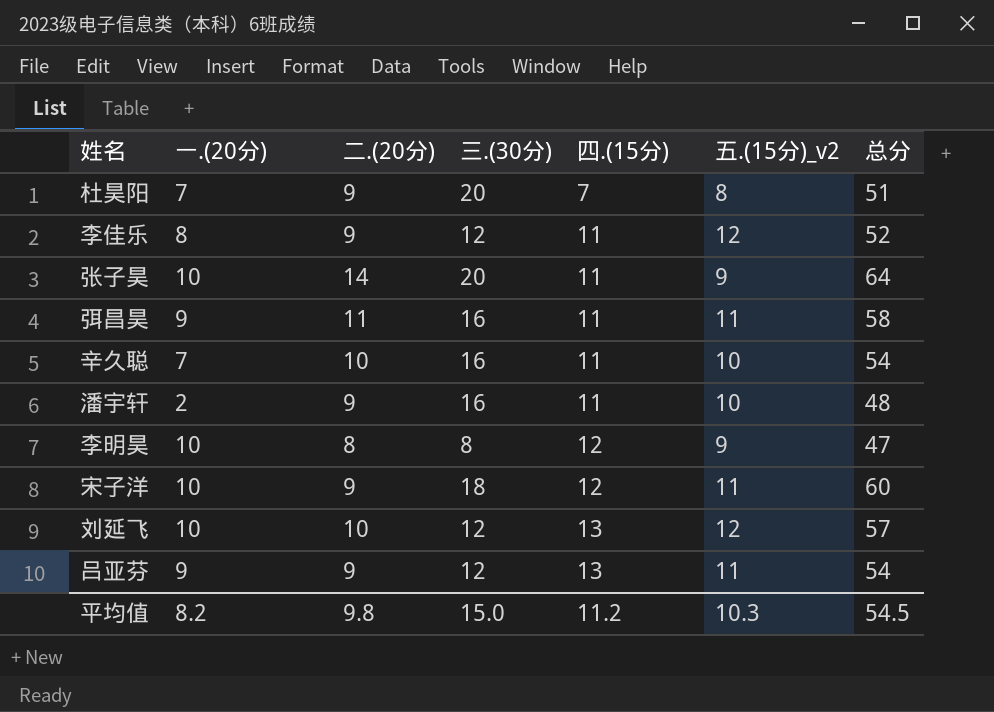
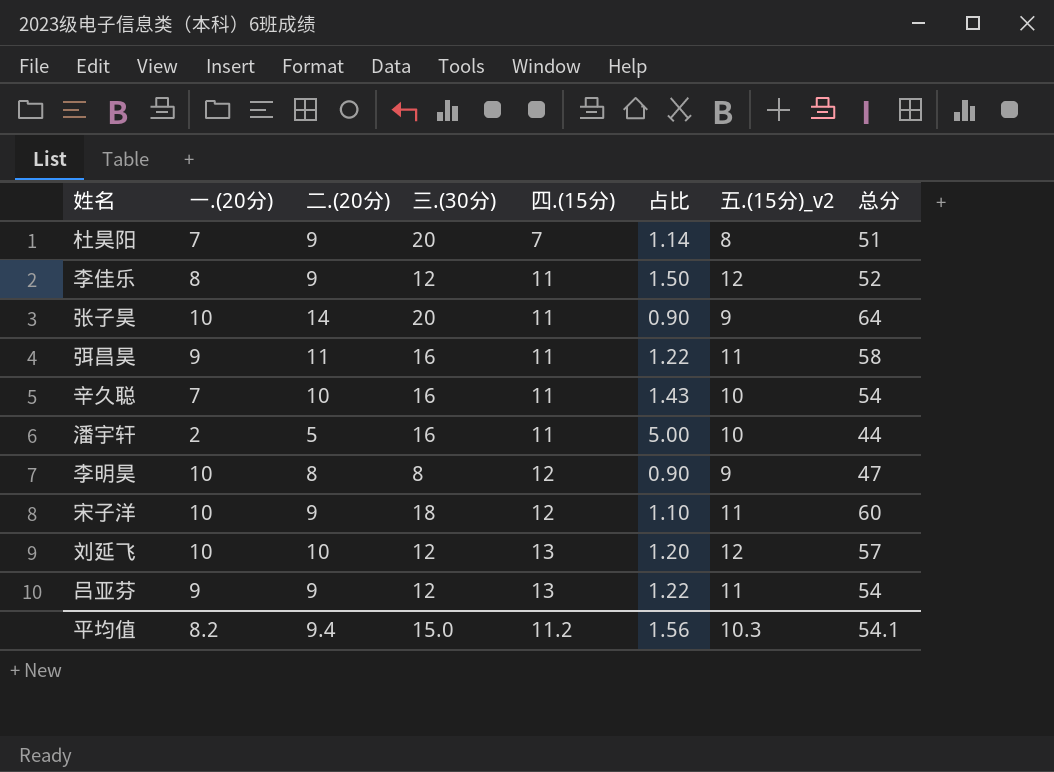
column 占比 | formula: none -> [五.(15分)_v2] / [一.(20分)]
潘宇轩 | 二.(20分): 9 -> 5
潘宇轩 | 总分: 48 -> 44
平均值 | 二.(20分): 9.8 -> 9.4
平均值 | 总分: 54.5 -> 54.1

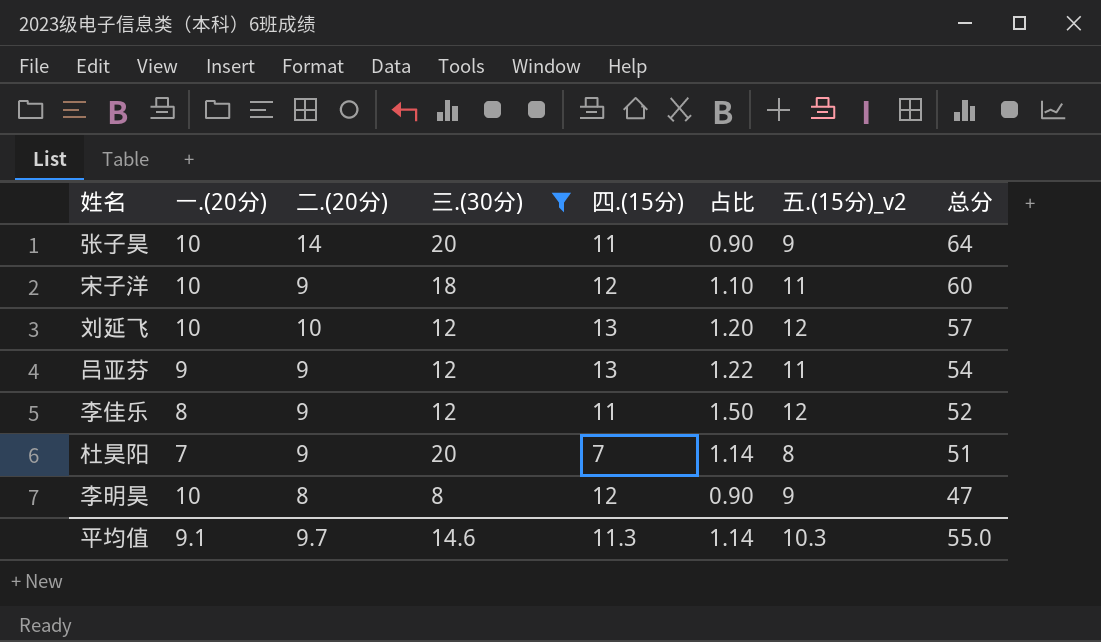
filter: none -> 三.(30分) != 16
row order: 四.(15分) ascending -> 总分 descending
平均值 | 一.(20分): 8.2 -> 9.1
平均值 | 二.(20分): 9.4 -> 9.7
平均值 | 三.(30分): 15.0 -> 14.6
平均值 | 四.(15分): 11.2 -> 11.3
平均值 | 占比: 1.56 -> 1.14
平均值 | 总分: 54.1 -> 55.0

